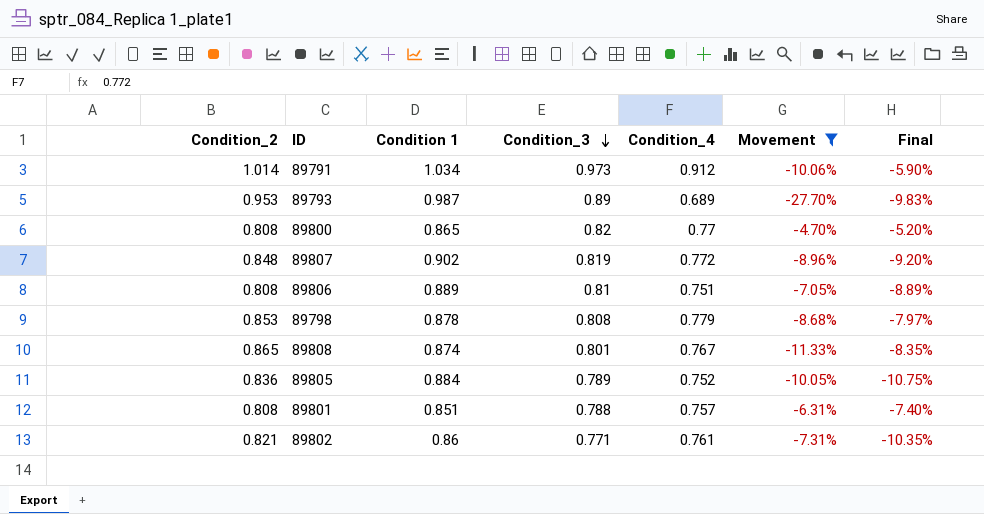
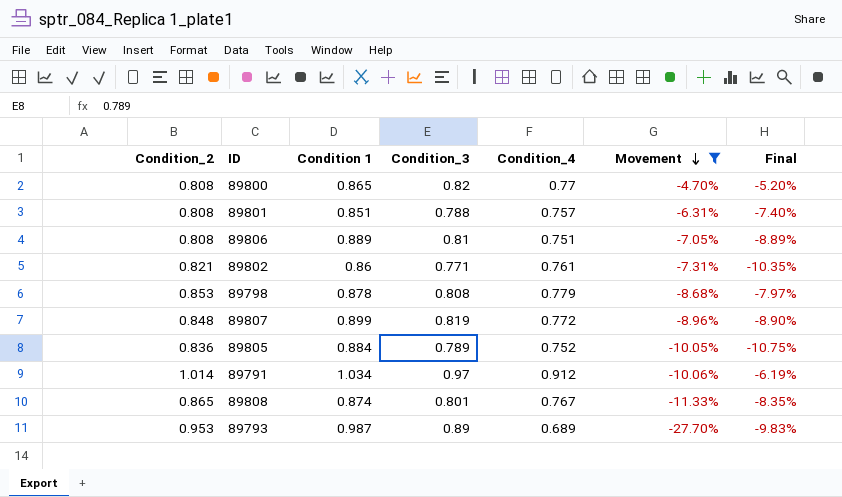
row order: Condition_3 descending -> Movement descending
89807 | Condition 1: 0.902 -> 0.899
89807 | Final: -9.20% -> -8.90%
89791 | Condition_3: 0.973 -> 0.97
89791 | Final: -5.90% -> -6.19%

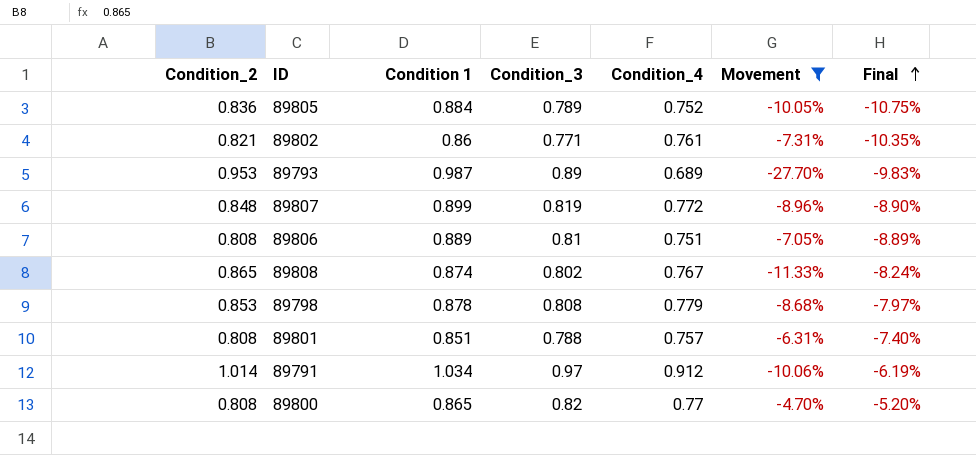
row order: Movement descending -> Final ascending
89808 | Condition_3: 0.801 -> 0.802
89808 | Final: -8.35% -> -8.24%

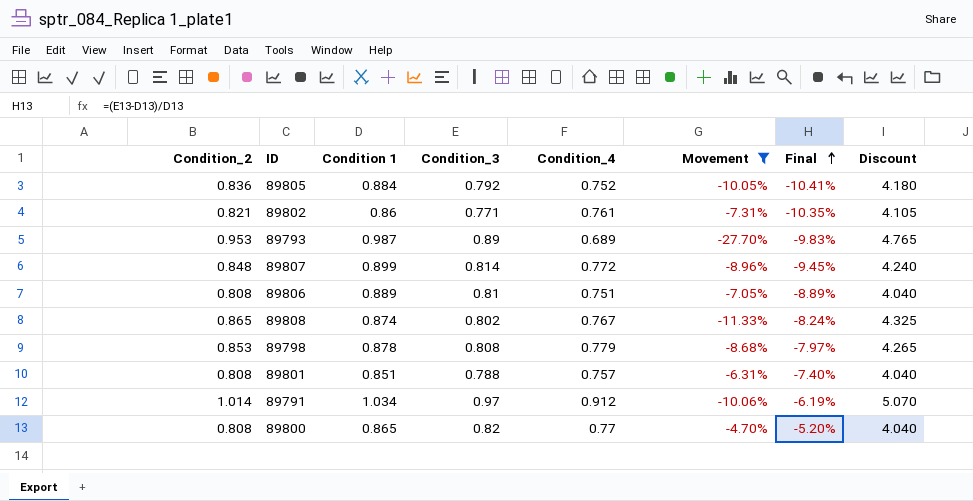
column Discount | formula: none -> [Condition_2] * 5
89805 | Condition_3: 0.789 -> 0.792
89805 | Final: -10.75% -> -10.41%
89807 | Condition_3: 0.819 -> 0.814
89807 | Final: -8.90% -> -9.45%

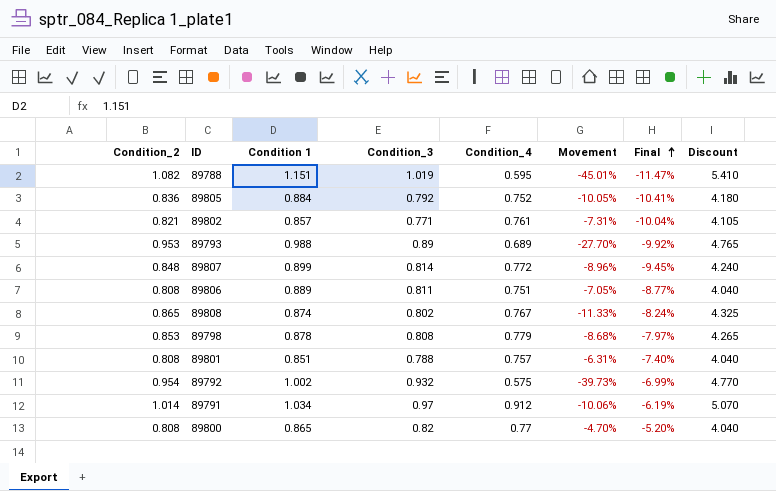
filter: Movement >= -27.70% -> none
89802 | Condition 1: 0.86 -> 0.857
89802 | Final: -10.35% -> -10.04%
89793 | Condition 1: 0.987 -> 0.988
89793 | Final: -9.83% -> -9.92%
89806 | Condition_3: 0.81 -> 0.811
89806 | Final: -8.89% -> -8.77%

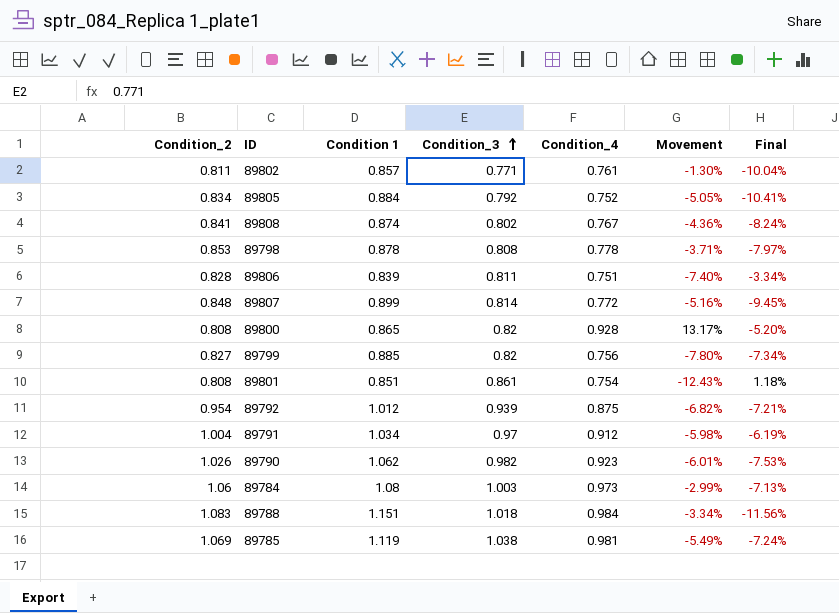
row order: Final ascending -> Condition_3 ascending
column Discount | formula: [Condition_2] * 5 -> none
column Movement | formula: ([Condition_4] - [Condition_2]) / [Condition_2] -> ([Condition_4] - [Condition_3]) / [Condition_3]
row 89793: 0.953 | 0.988 | 0.89 | 0.689 | -27.70% | -9.92% | 4.765 -> none
89802 | Condition_2: 0.821 -> 0.811
89805 | Condition_2: 0.836 -> 0.834
89808 | Condition_2: 0.865 -> 0.841
89798 | Condition_4: 0.779 -> 0.778
89806 | Condition_2: 0.808 -> 0.828
89806 | Condition 1: 0.889 -> 0.839
89806 | Final: -8.77% -> -3.34%
89800 | Condition_4: 0.77 -> 0.928
row 89799: none -> 0.827 | 0.885 | 0.82 | 0.756 | -7.80% | -7.34%
89801 | Condition_3: 0.788 -> 0.861
89801 | Condition_4: 0.757 -> 0.754
89801 | Final: -7.40% -> 1.18%
89792 | Condition 1: 1.002 -> 1.012
89792 | Condition_3: 0.932 -> 0.939
89792 | Condition_4: 0.575 -> 0.875
89792 | Final: -6.99% -> -7.21%
89791 | Condition_2: 1.014 -> 1.004
row 89790: none -> 1.026 | 1.062 | 0.982 | 0.923 | -6.01% | -7.53%
row 89784: none -> 1.06 | 1.08 | 1.003 | 0.973 | -2.99% | -7.13%
89788 | Condition_2: 1.082 -> 1.083
89788 | Condition_3: 1.019 -> 1.018
89788 | Condition_4: 0.595 -> 0.984
89788 | Final: -11.47% -> -11.56%
row 89785: none -> 1.069 | 1.119 | 1.038 | 0.981 | -5.49% | -7.24%

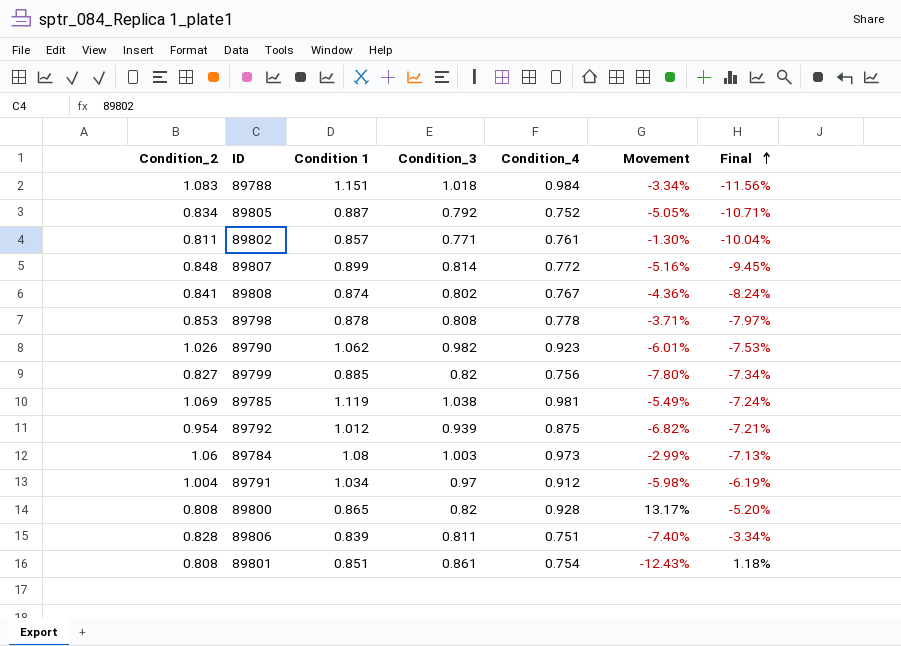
row order: Condition_3 ascending -> Final ascending
89805 | Condition 1: 0.884 -> 0.887
89805 | Final: -10.41% -> -10.71%

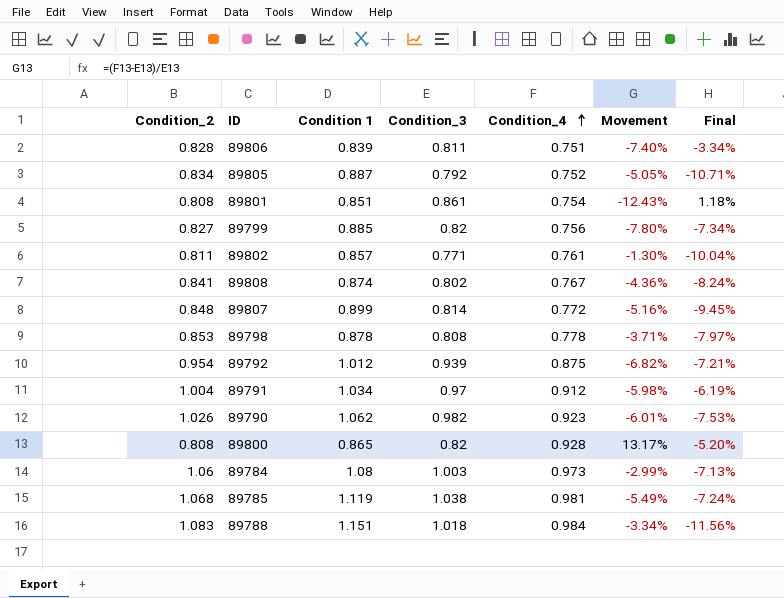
row order: Final ascending -> Condition_4 ascending
89785 | Condition_2: 1.069 -> 1.068

